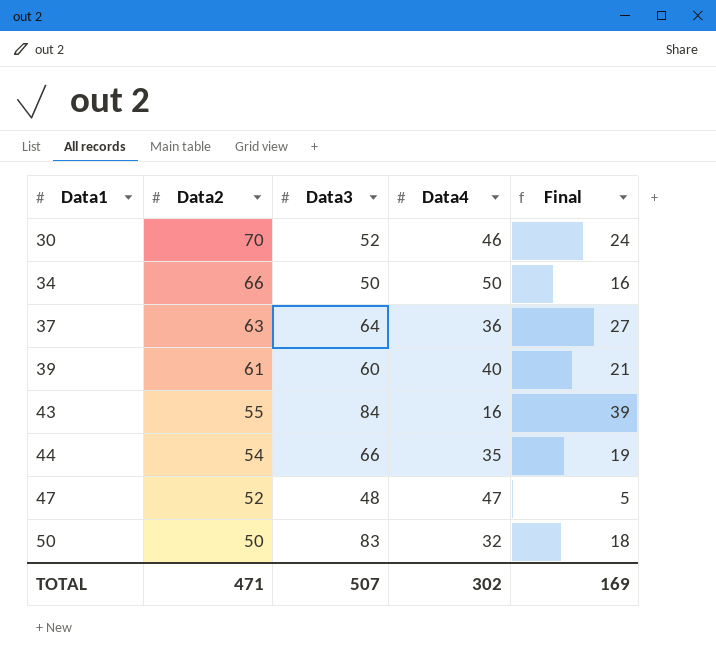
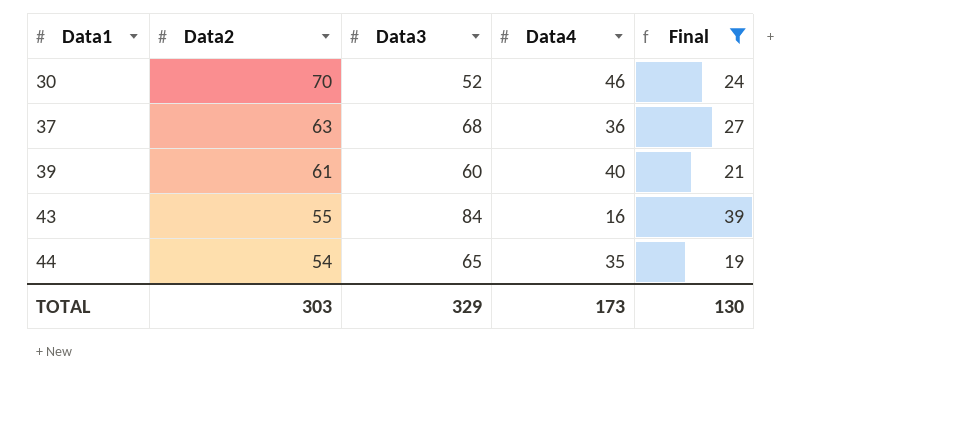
filter: none -> Final >= 19
37 | Data3: 64 -> 68
44 | Data3: 66 -> 65
TOTAL | Data2: 471 -> 303
TOTAL | Data3: 507 -> 329
TOTAL | Data4: 302 -> 173
TOTAL | Final: 169 -> 130

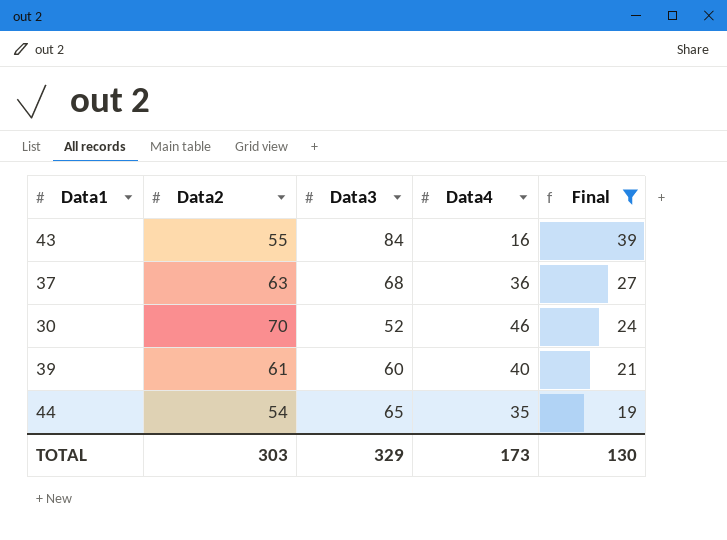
row order: Data1 ascending -> Final descending

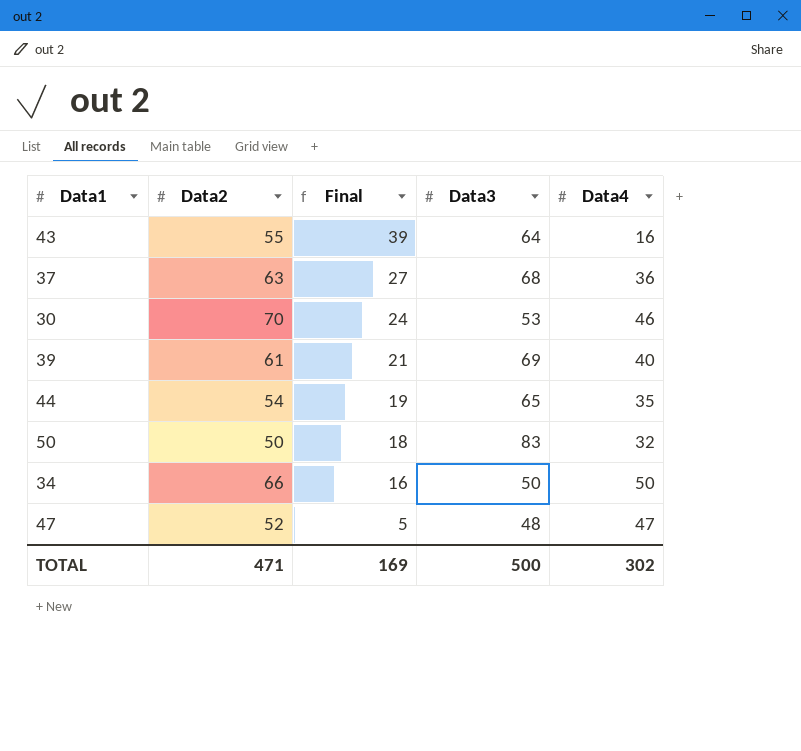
filter: Final >= 19 -> none
column Final | position: 5 -> 3
43 | Data3: 84 -> 64
30 | Data3: 52 -> 53
39 | Data3: 60 -> 69
TOTAL | Data2: 303 -> 471
TOTAL | Final: 130 -> 169
TOTAL | Data3: 329 -> 500
TOTAL | Data4: 173 -> 302

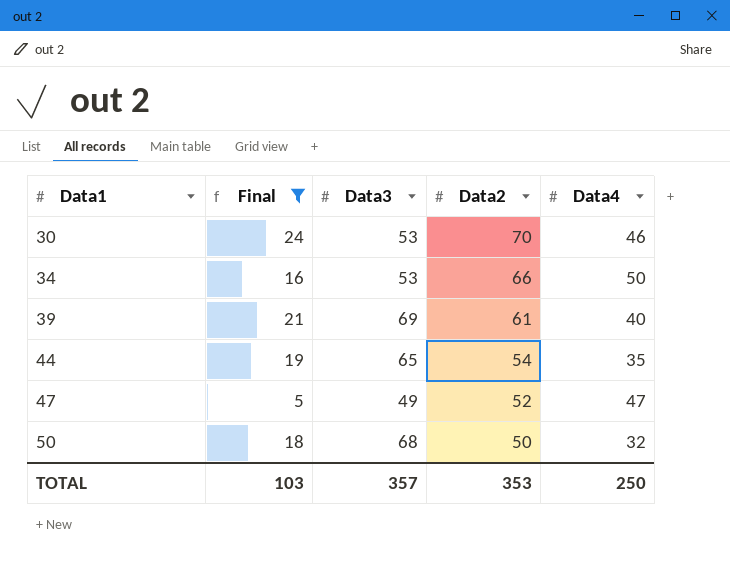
filter: none -> Final <= 24
row order: Final descending -> Data1 ascending
column Data2 | position: 2 -> 4
34 | Data3: 50 -> 53
47 | Data3: 48 -> 49
50 | Data3: 83 -> 68
TOTAL | Final: 169 -> 103
TOTAL | Data3: 500 -> 357
TOTAL | Data2: 471 -> 353
TOTAL | Data4: 302 -> 250

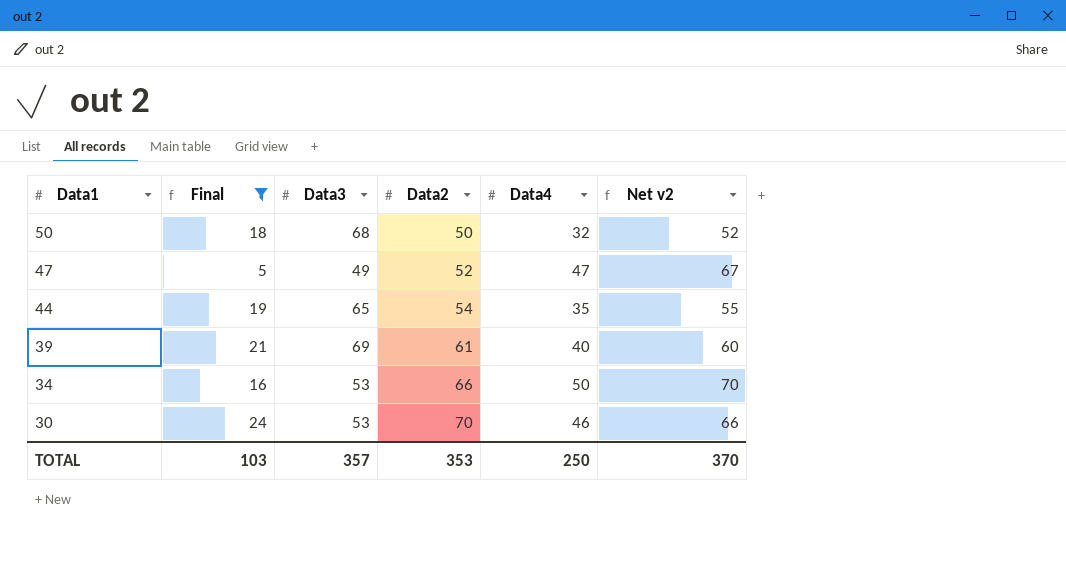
row order: Data1 ascending -> Data1 descending
column Net v2 | formula: none -> [Data4] + 20

